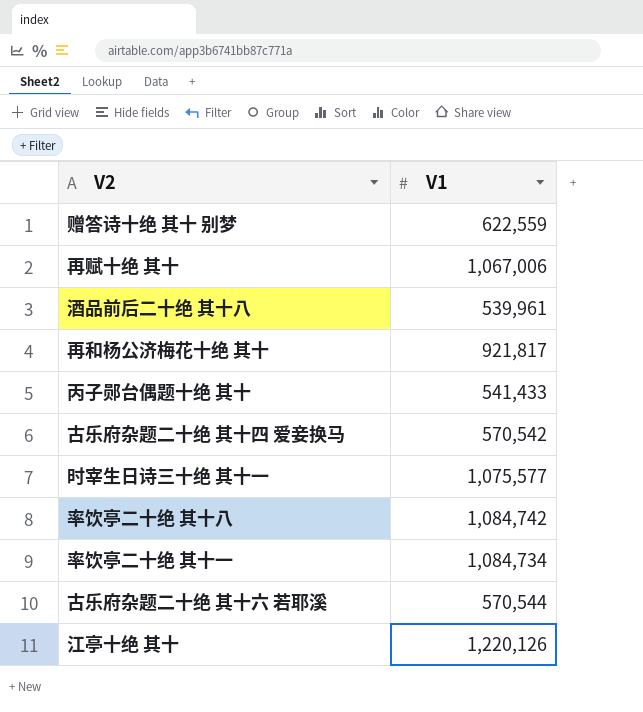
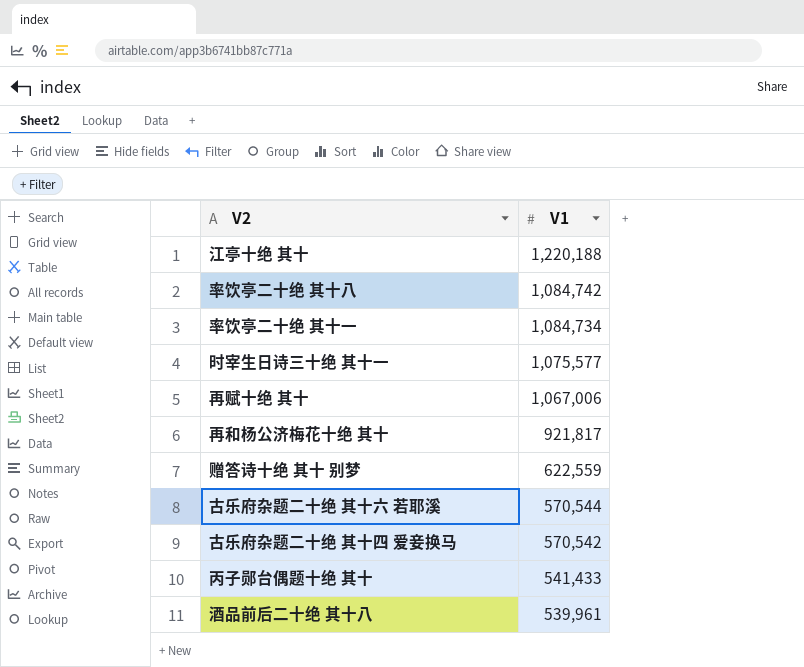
row order: none -> V1 descending
江亭十绝 其十 | V1: 1,220,126 -> 1,220,188

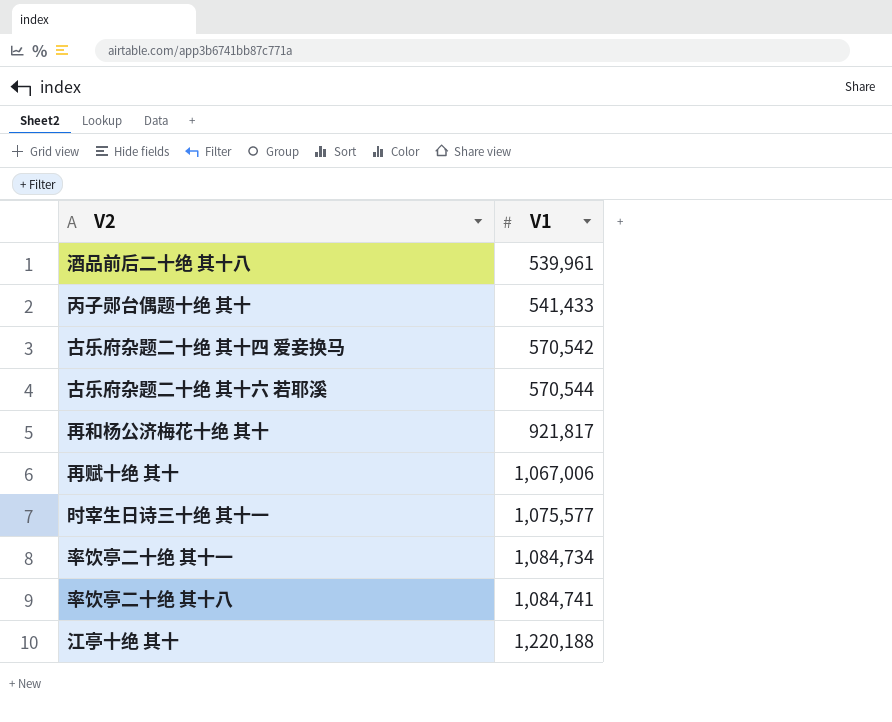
row order: V1 descending -> V1 ascending
row 赠答诗十绝 其十 别梦: 622,559 -> none
率饮亭二十绝 其十八 | V1: 1,084,742 -> 1,084,741

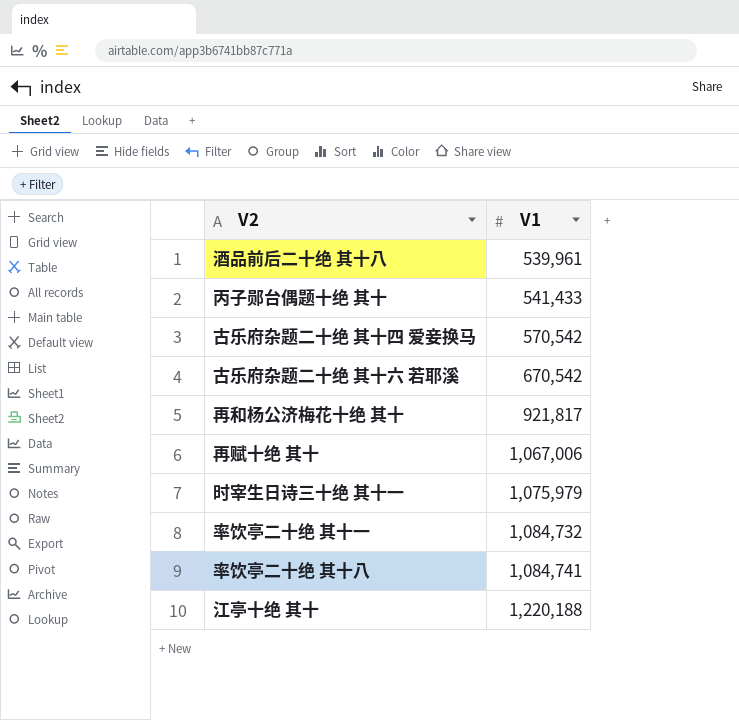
古乐府杂题二十绝 其十六 若耶溪 | V1: 570,544 -> 670,542
时宰生日诗三十绝 其十一 | V1: 1,075,577 -> 1,075,979
率饮亭二十绝 其十一 | V1: 1,084,734 -> 1,084,732

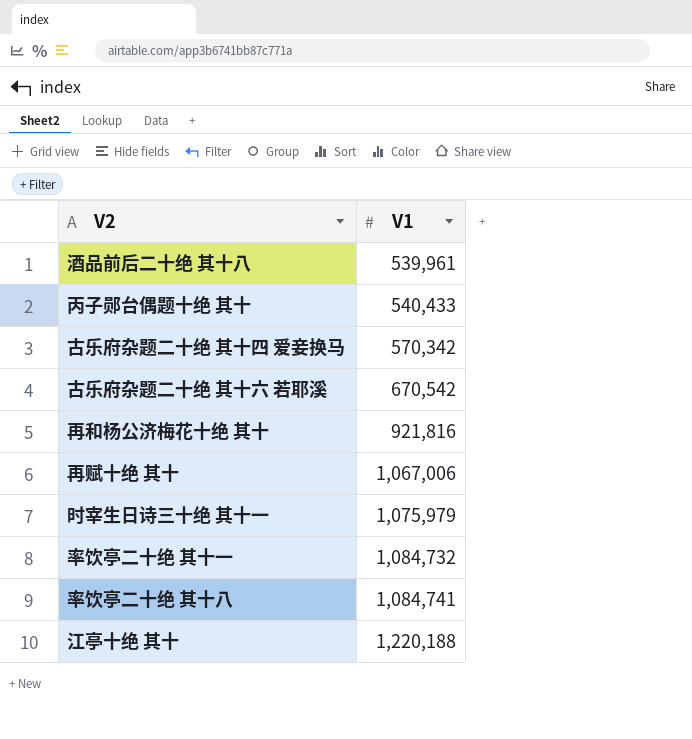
丙子郧台偶题十绝 其十 | V1: 541,433 -> 540,433
古乐府杂题二十绝 其十四 爱妾换马 | V1: 570,542 -> 570,342
再和杨公济梅花十绝 其十 | V1: 921,817 -> 921,816

